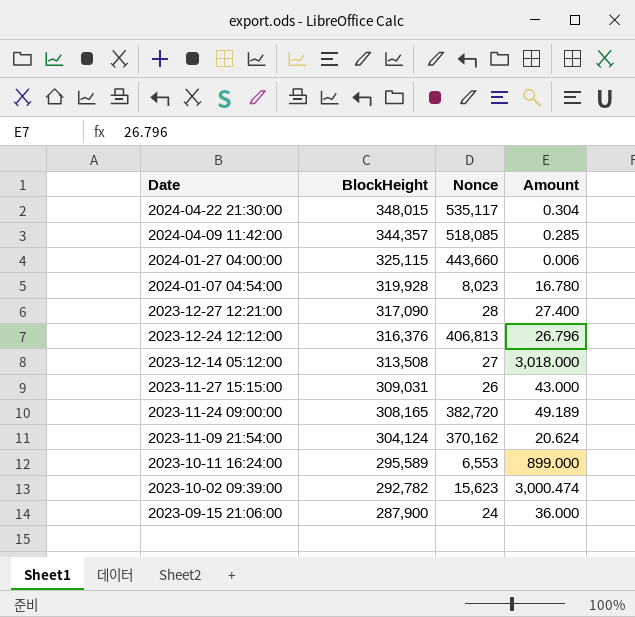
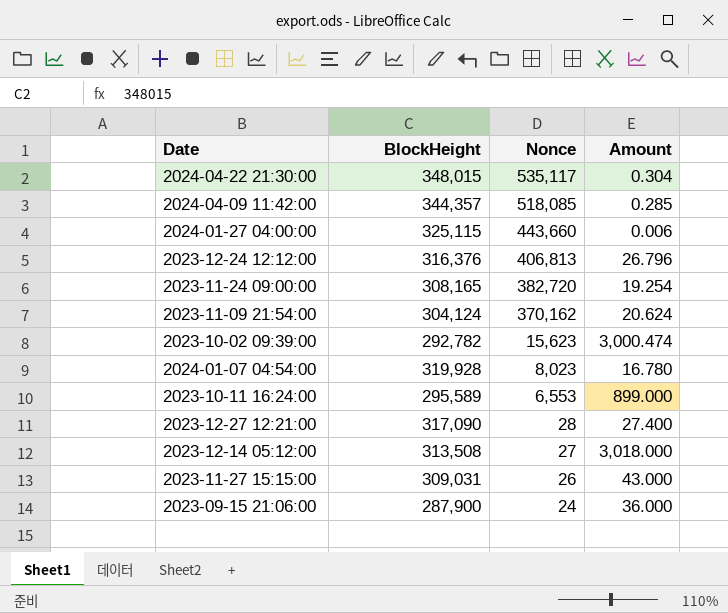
row order: Date descending -> Nonce descending
2023-11-24 09:00:00 | Amount: 49.189 -> 19.254

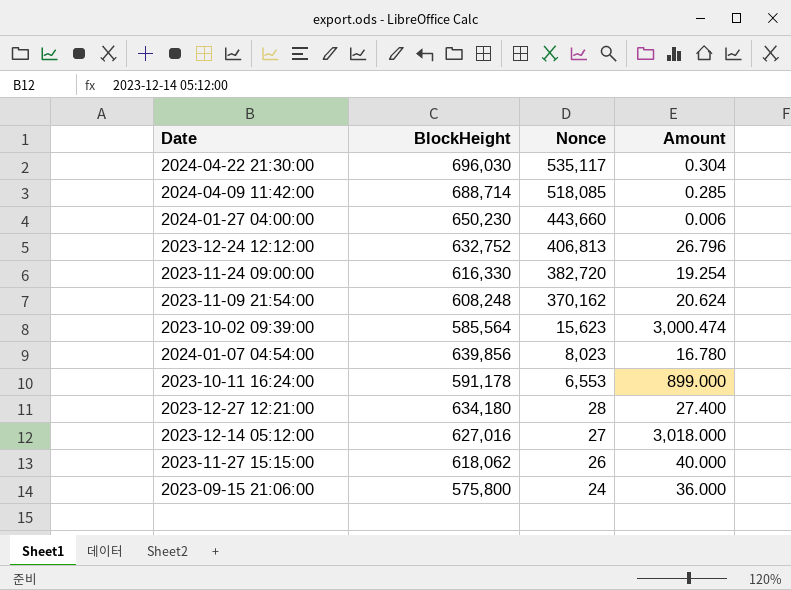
2024-04-22 21:30:00 | BlockHeight: 348,015 -> 696,030
2024-04-09 11:42:00 | BlockHeight: 344,357 -> 688,714
2024-01-27 04:00:00 | BlockHeight: 325,115 -> 650,230
2023-12-24 12:12:00 | BlockHeight: 316,376 -> 632,752
2023-11-24 09:00:00 | BlockHeight: 308,165 -> 616,330
2023-11-09 21:54:00 | BlockHeight: 304,124 -> 608,248
2023-10-02 09:39:00 | BlockHeight: 292,782 -> 585,564
2024-01-07 04:54:00 | BlockHeight: 319,928 -> 639,856
2023-10-11 16:24:00 | BlockHeight: 295,589 -> 591,178
2023-12-27 12:21:00 | BlockHeight: 317,090 -> 634,180
2023-12-14 05:12:00 | BlockHeight: 313,508 -> 627,016
2023-11-27 15:15:00 | BlockHeight: 309,031 -> 618,062
2023-11-27 15:15:00 | Amount: 43.000 -> 40.000
2023-09-15 21:06:00 | BlockHeight: 287,900 -> 575,800

